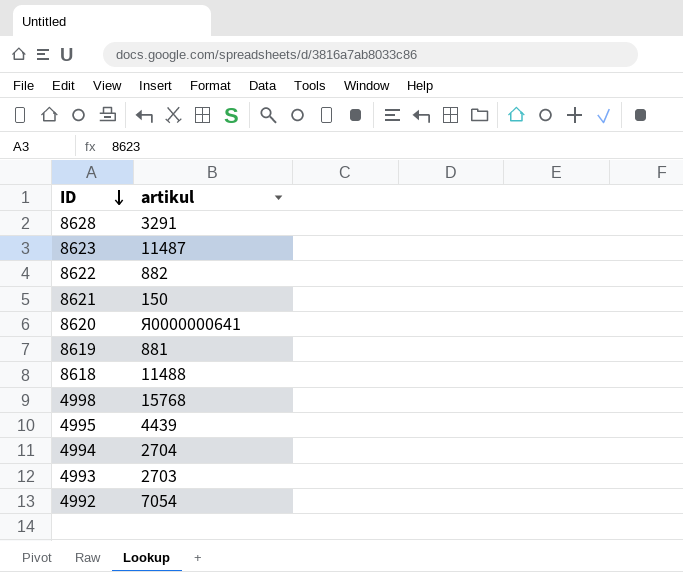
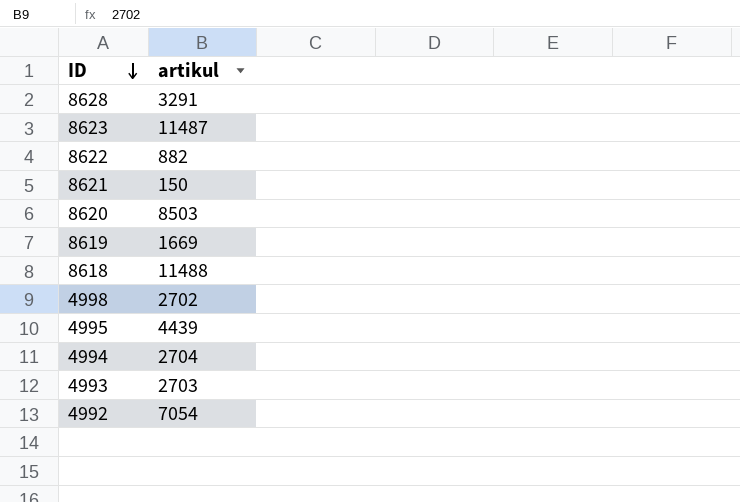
8620 | artikul: Я0000000641 -> 8503
8619 | artikul: 881 -> 1669
4998 | artikul: 15768 -> 2702

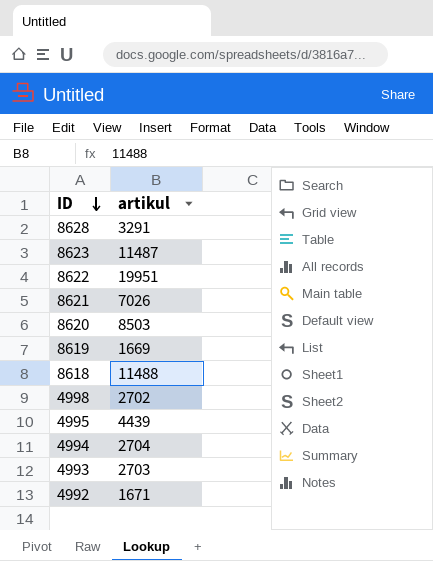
8622 | artikul: 882 -> 19951
8621 | artikul: 150 -> 7026
4992 | artikul: 7054 -> 1671

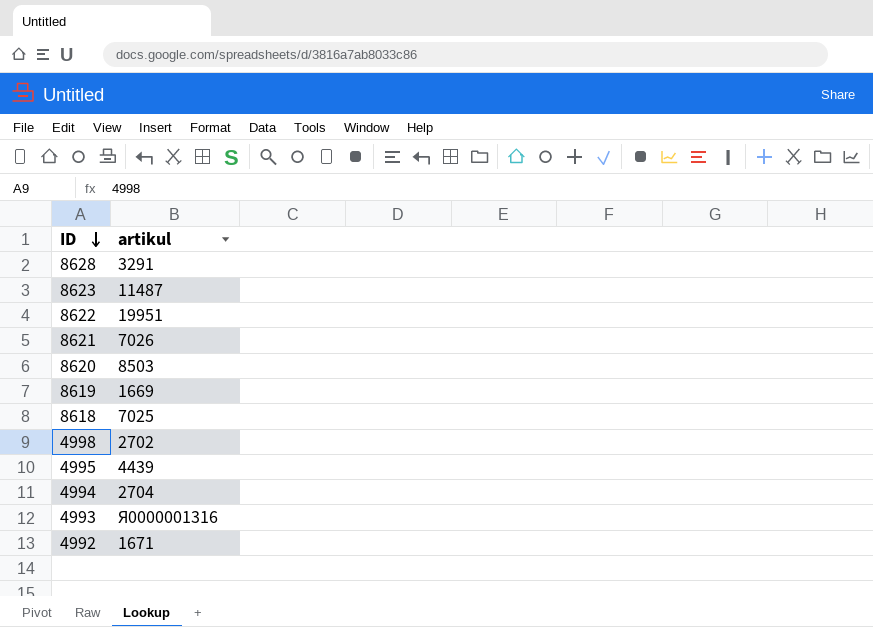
8618 | artikul: 11488 -> 7025
4993 | artikul: 2703 -> Я0000001316

